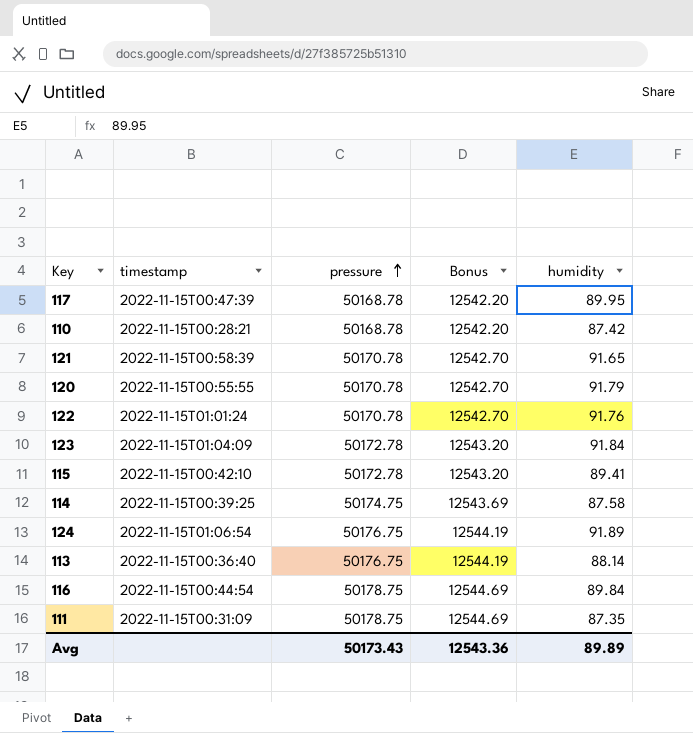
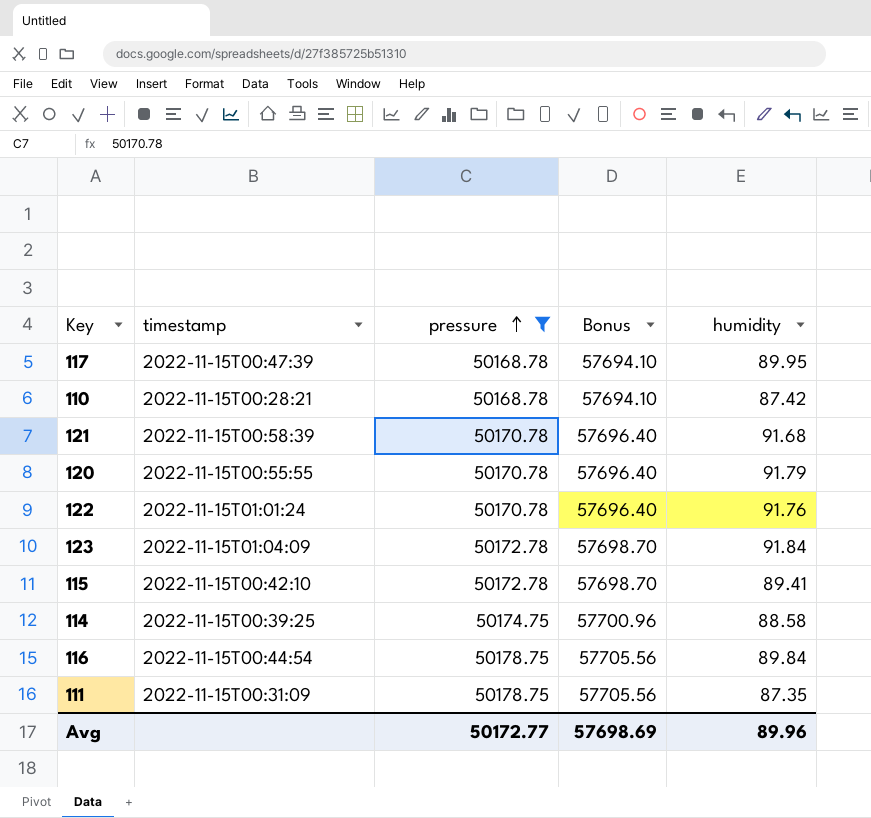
filter: none -> pressure != 50176.75
column Bonus | formula: [pressure] * 0.25 -> [pressure] * 1.15
121 | humidity: 91.65 -> 91.68
114 | humidity: 87.58 -> 88.58
Avg | pressure: 50173.43 -> 50172.77
Avg | Bonus: 12543.36 -> 57698.69
Avg | humidity: 89.89 -> 89.96

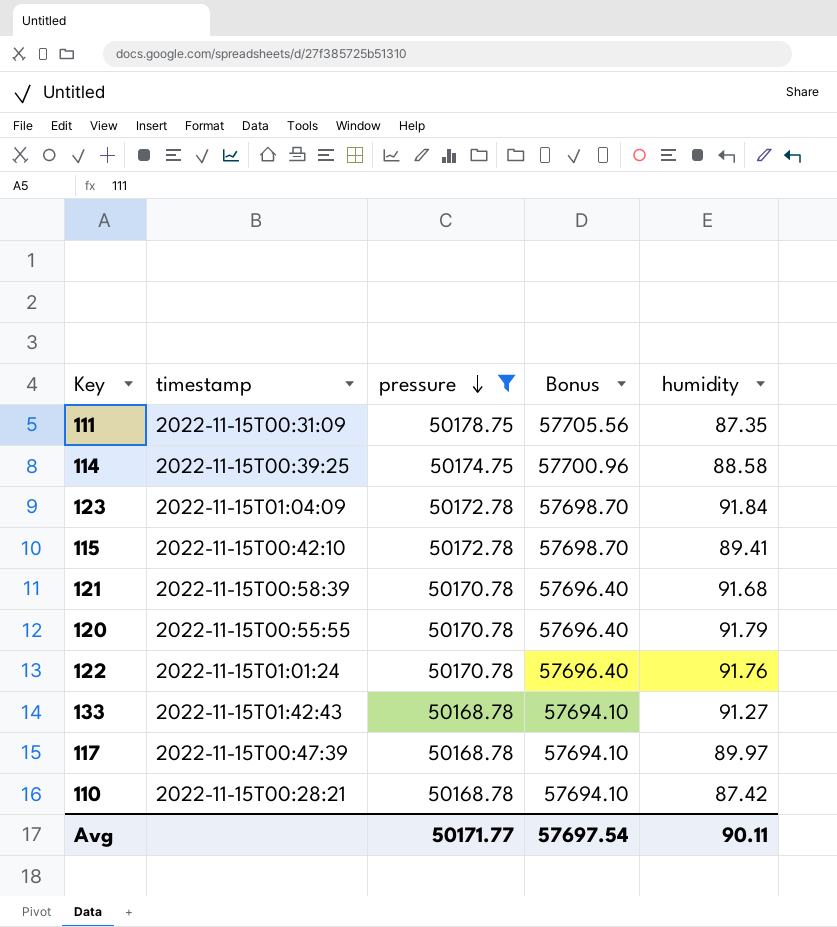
row order: pressure ascending -> pressure descending
row 116: 2022-11-15T00:44:54 | 50178.75 | 57705.56 | 89.84 -> none
row 133: none -> 2022-11-15T01:42:43 | 50168.78 | 57694.10 | 91.27
117 | humidity: 89.95 -> 89.97
Avg | pressure: 50172.77 -> 50171.77
Avg | Bonus: 57698.69 -> 57697.54
Avg | humidity: 89.96 -> 90.11

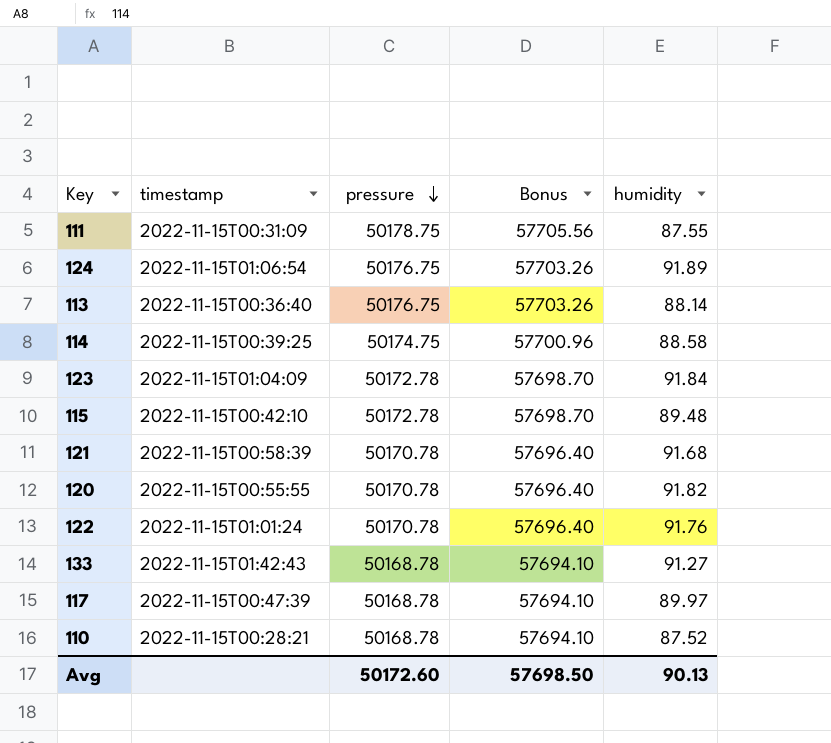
filter: pressure != 50176.75 -> none
111 | humidity: 87.35 -> 87.55
115 | humidity: 89.41 -> 89.48
120 | humidity: 91.79 -> 91.82
110 | humidity: 87.42 -> 87.52
Avg | pressure: 50171.77 -> 50172.60
Avg | Bonus: 57697.54 -> 57698.50
Avg | humidity: 90.11 -> 90.13

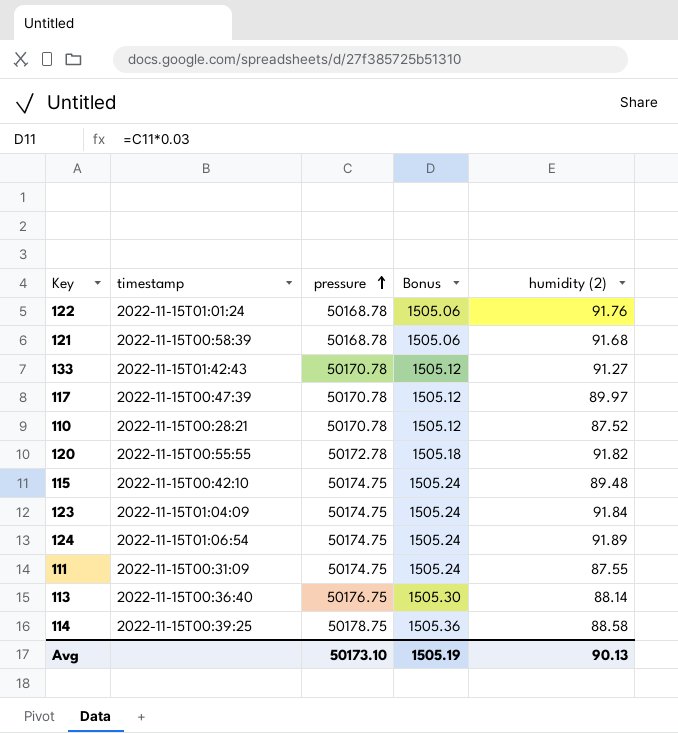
row order: pressure descending -> pressure ascending
column Bonus | formula: [pressure] * 1.15 -> [pressure] * 0.03
column name: humidity -> humidity (2)
122 | pressure: 50170.78 -> 50168.78
121 | pressure: 50170.78 -> 50168.78
133 | pressure: 50168.78 -> 50170.78
117 | pressure: 50168.78 -> 50170.78
110 | pressure: 50168.78 -> 50170.78
120 | pressure: 50170.78 -> 50172.78
115 | pressure: 50172.78 -> 50174.75
123 | pressure: 50172.78 -> 50174.75
124 | pressure: 50176.75 -> 50174.75
111 | pressure: 50178.75 -> 50174.75
114 | pressure: 50174.75 -> 50178.75
Avg | pressure: 50172.60 -> 50173.10
Avg | Bonus: 57698.50 -> 1505.19

